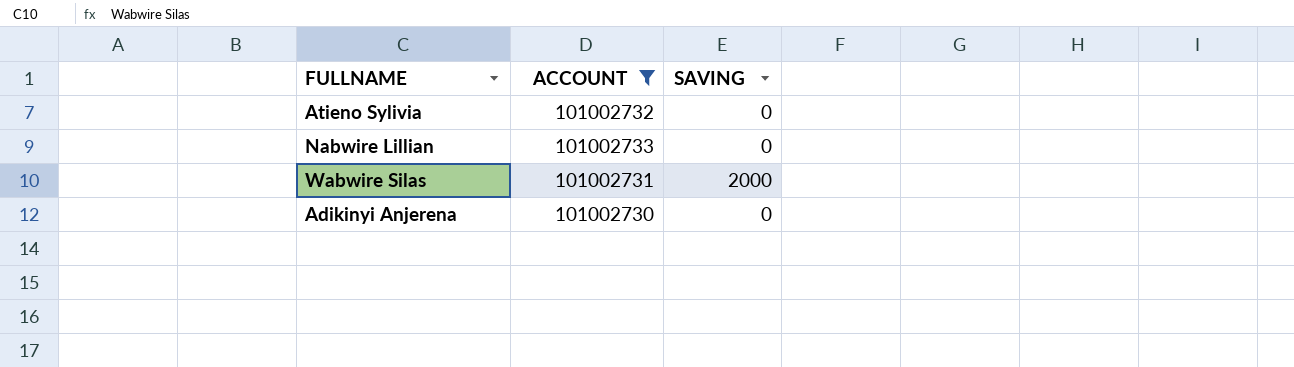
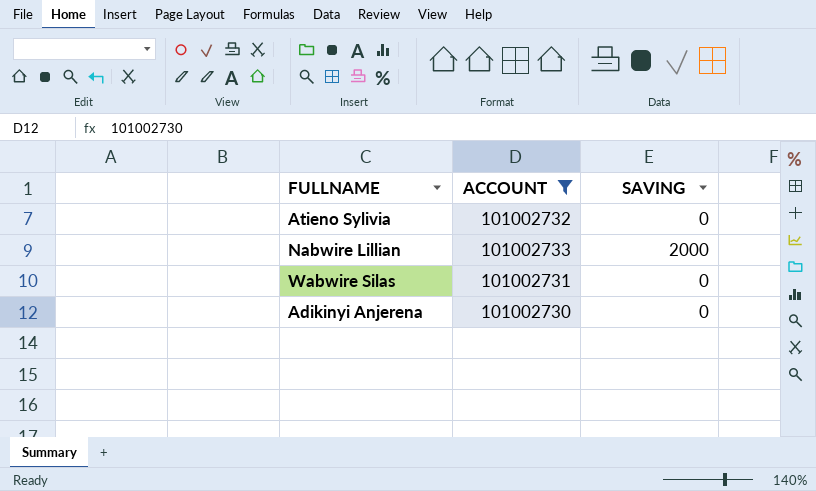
Nabwire Lillian | SAVING: 0 -> 2000
Wabwire Silas | SAVING: 2000 -> 0

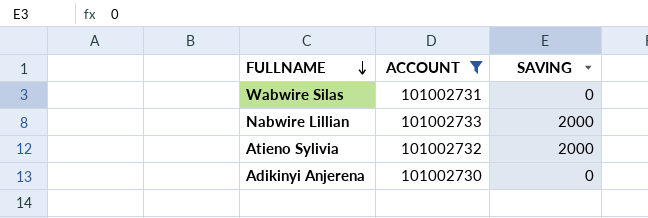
row order: none -> FULLNAME descending
Atieno Sylivia | SAVING: 0 -> 2000

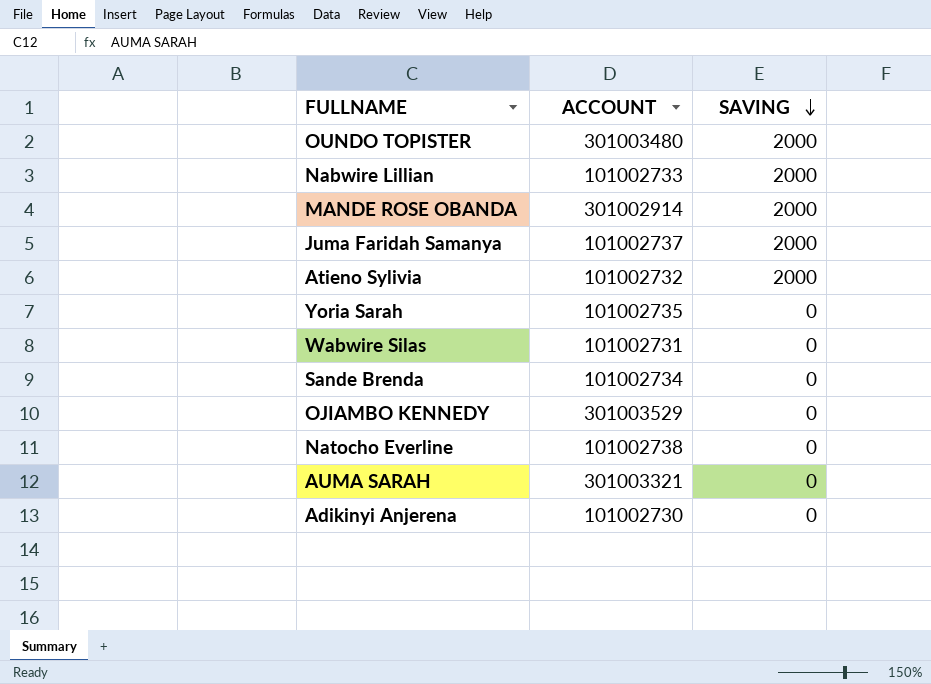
filter: ACCOUNT <= 101002733 -> none
row order: FULLNAME descending -> SAVING descending

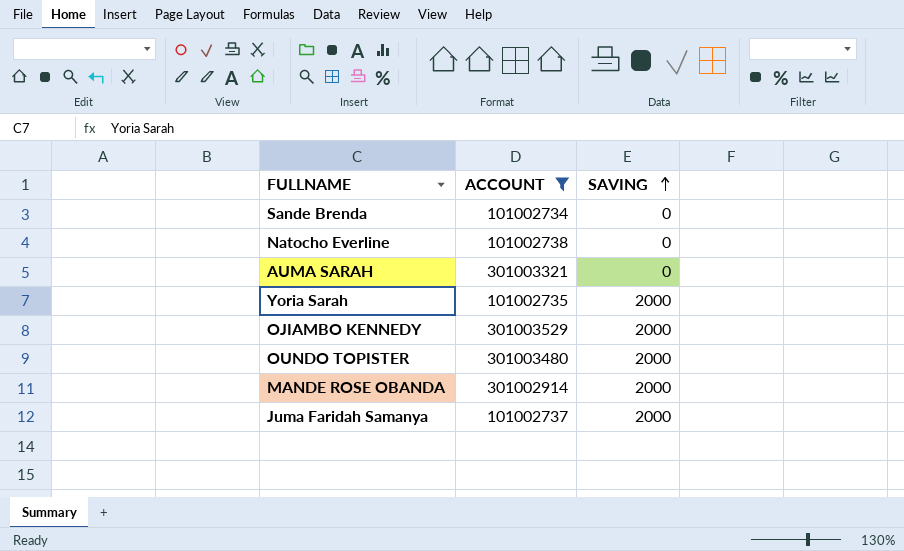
filter: none -> ACCOUNT >= 101002734
row order: SAVING descending -> SAVING ascending
Yoria Sarah | SAVING: 0 -> 2000
OJIAMBO KENNEDY | SAVING: 0 -> 2000

